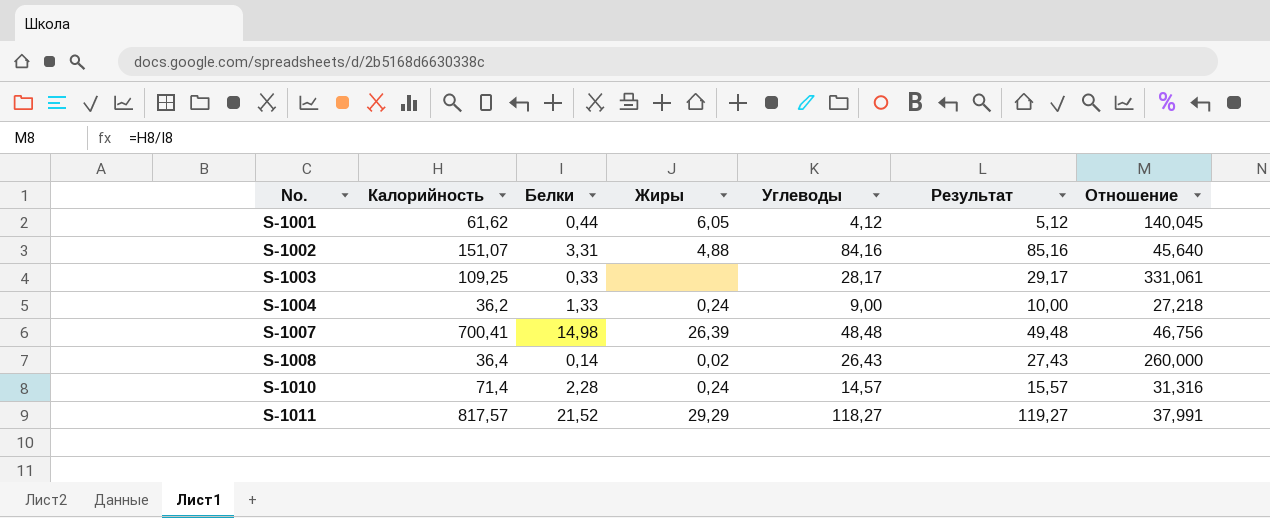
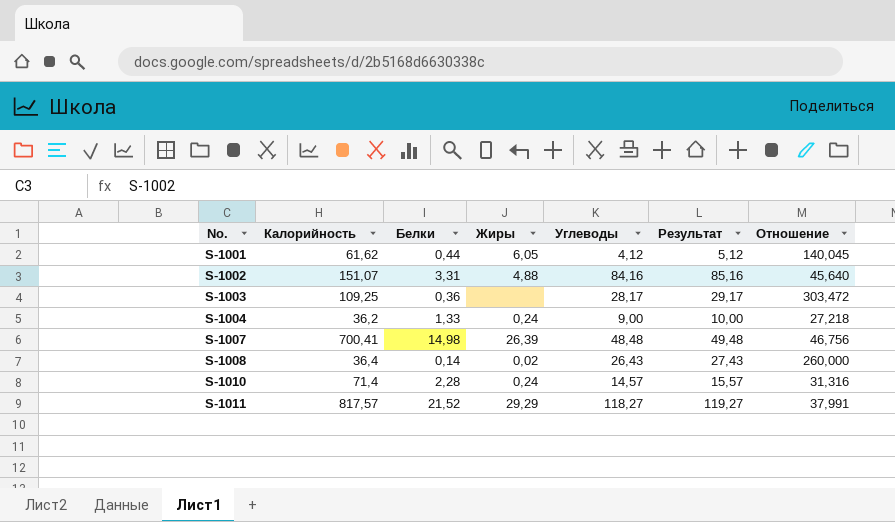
S-1003 | Белки: 0,33 -> 0,36
S-1003 | Отношение: 331,061 -> 303,472

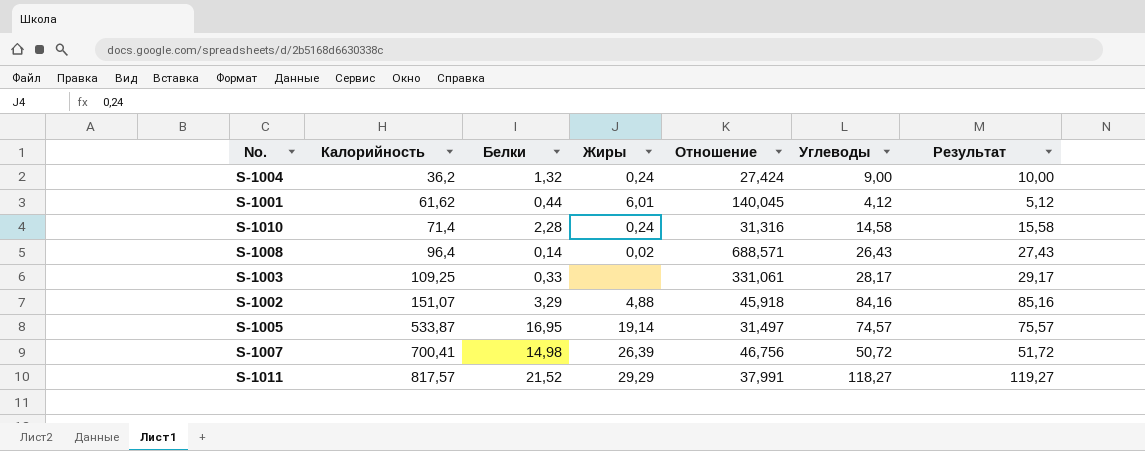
row order: No. ascending -> Калорийность ascending
column Отношение | position: 7 -> 5
S-1004 | Белки: 1,33 -> 1,32
S-1004 | Отношение: 27,218 -> 27,424
S-1001 | Жиры: 6,05 -> 6,01
S-1010 | Углеводы: 14,57 -> 14,58
S-1010 | Результат: 15,57 -> 15,58
S-1008 | Калорийность: 36,4 -> 96,4
S-1008 | Отношение: 260,000 -> 688,571
S-1003 | Белки: 0,36 -> 0,33
S-1003 | Отношение: 303,472 -> 331,061
S-1002 | Белки: 3,31 -> 3,29
S-1002 | Отношение: 45,640 -> 45,918
row S-1005: none -> 533,87 | 16,95 | 19,14 | 31,497 | 74,57 | 75,57
S-1007 | Углеводы: 48,48 -> 50,72
S-1007 | Результат: 49,48 -> 51,72

